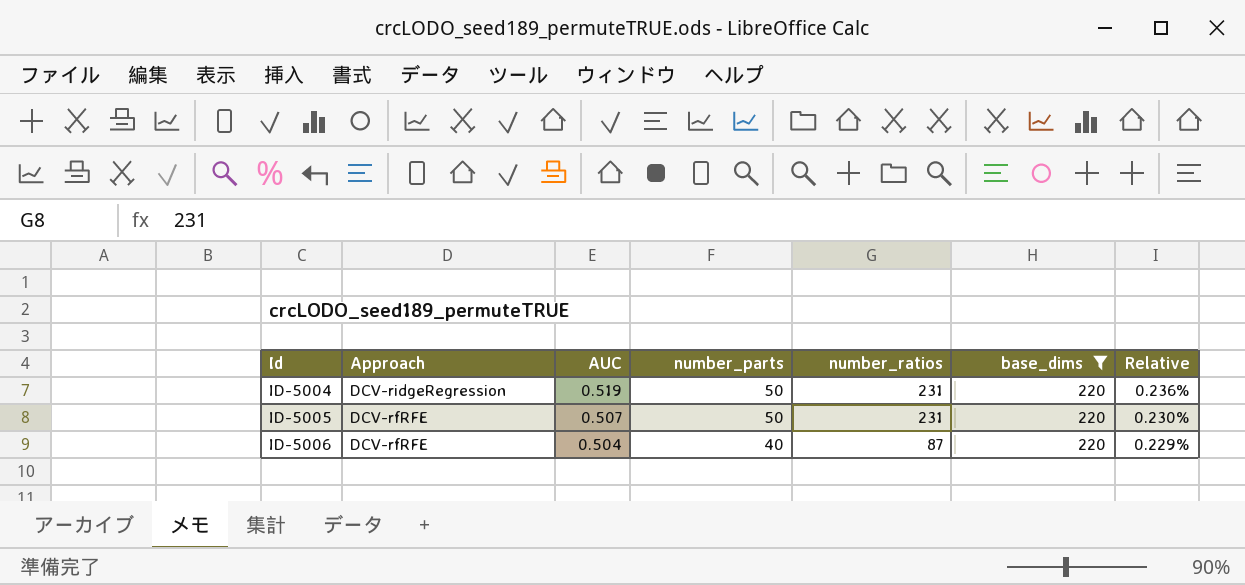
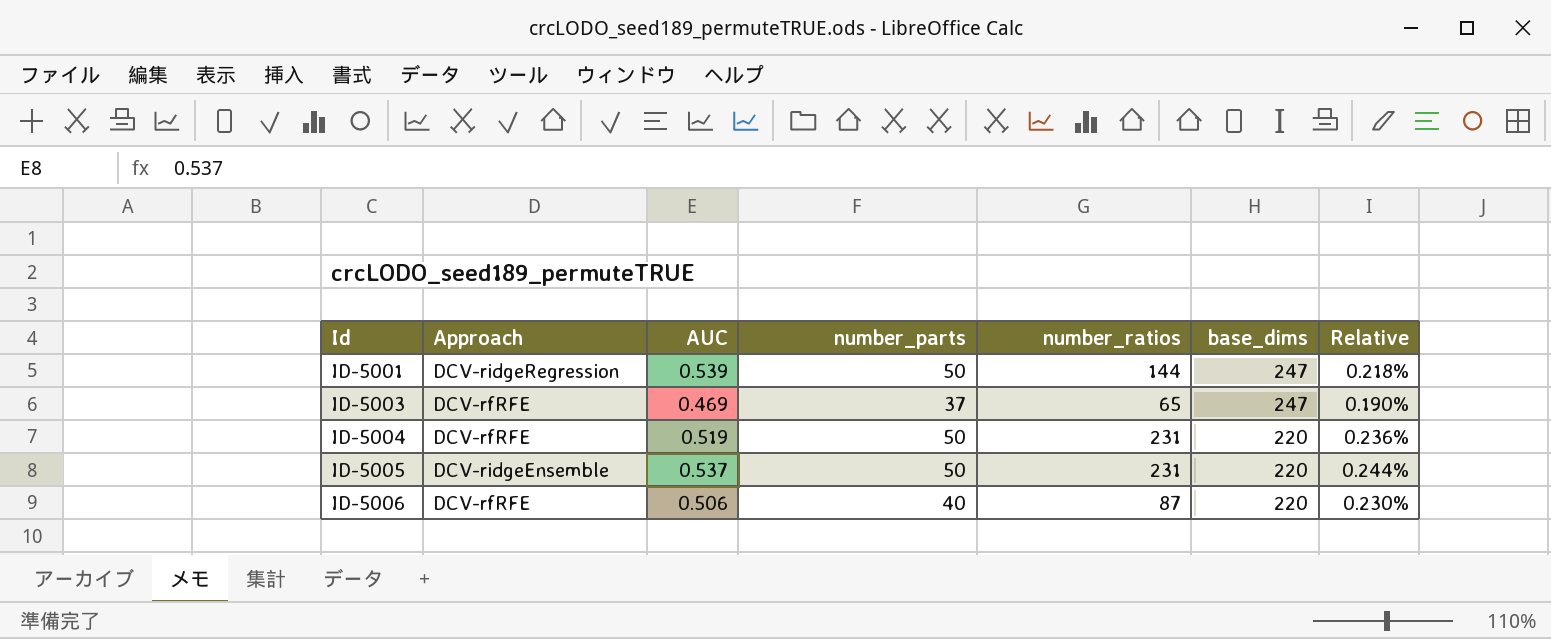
filter: base_dims = 220 -> none
ID-5004 | Approach: DCV-ridgeRegression -> DCV-rfRFE
ID-5005 | Approach: DCV-rfRFE -> DCV-ridgeEnsemble
ID-5005 | AUC: 0.507 -> 0.537
ID-5005 | Relative: 0.230% -> 0.244%
ID-5006 | AUC: 0.504 -> 0.506
ID-5006 | Relative: 0.229% -> 0.230%

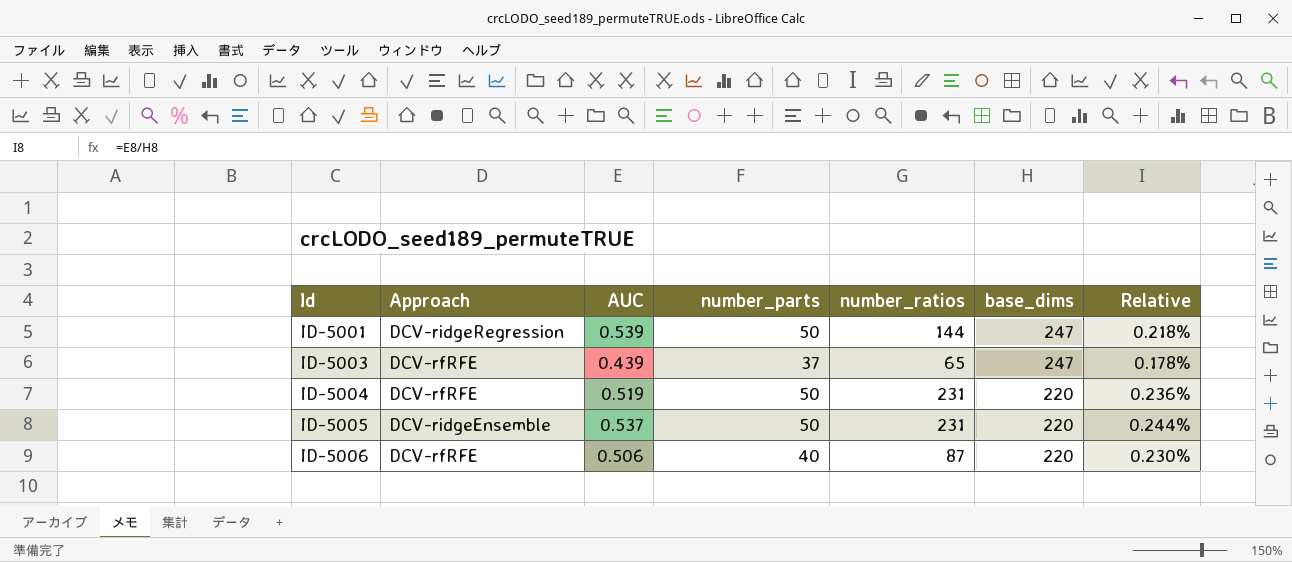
ID-5003 | AUC: 0.469 -> 0.439
ID-5003 | Relative: 0.190% -> 0.178%

